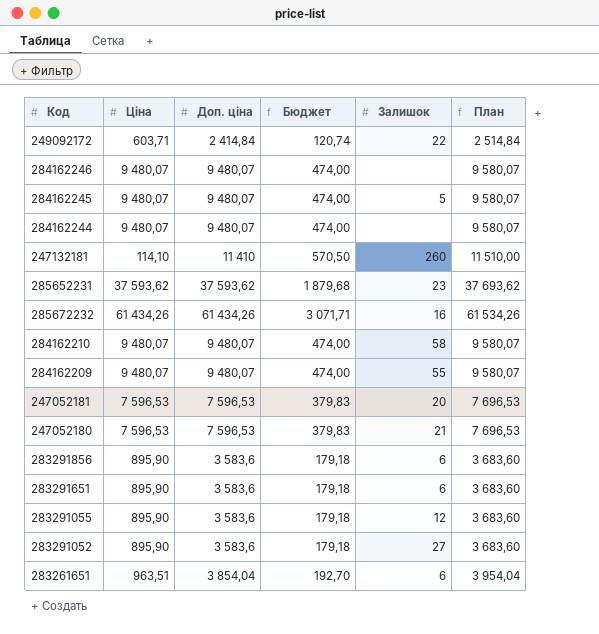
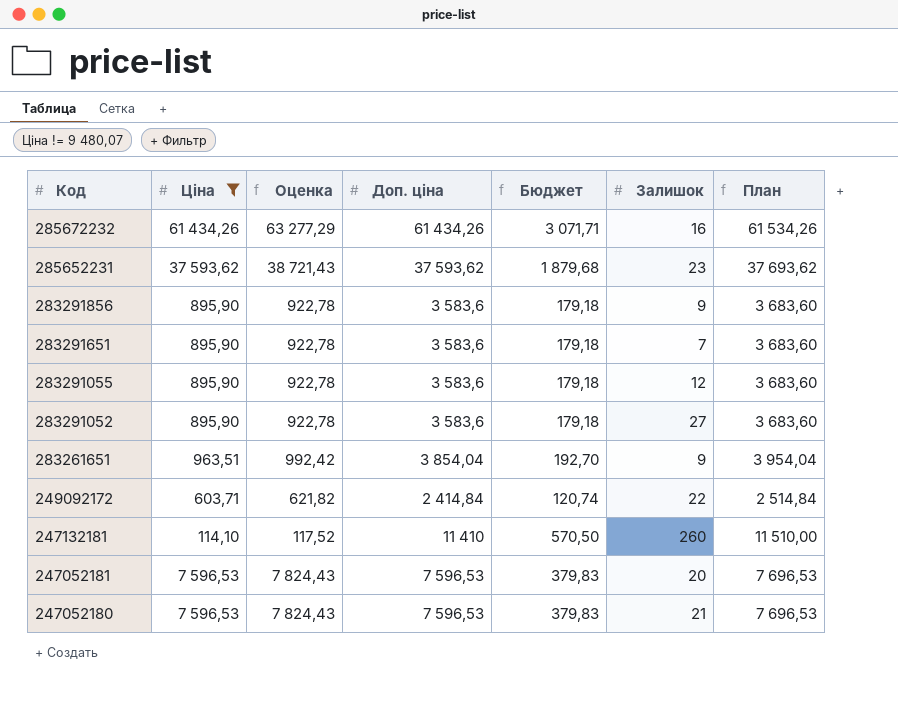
filter: none -> Ціна != 9 480,07
row order: none -> Код descending
column Оценка | formula: none -> [Ціна] * 1,03
283291856 | Залишок: 6 -> 9
283291651 | Залишок: 6 -> 7
283261651 | Залишок: 6 -> 9

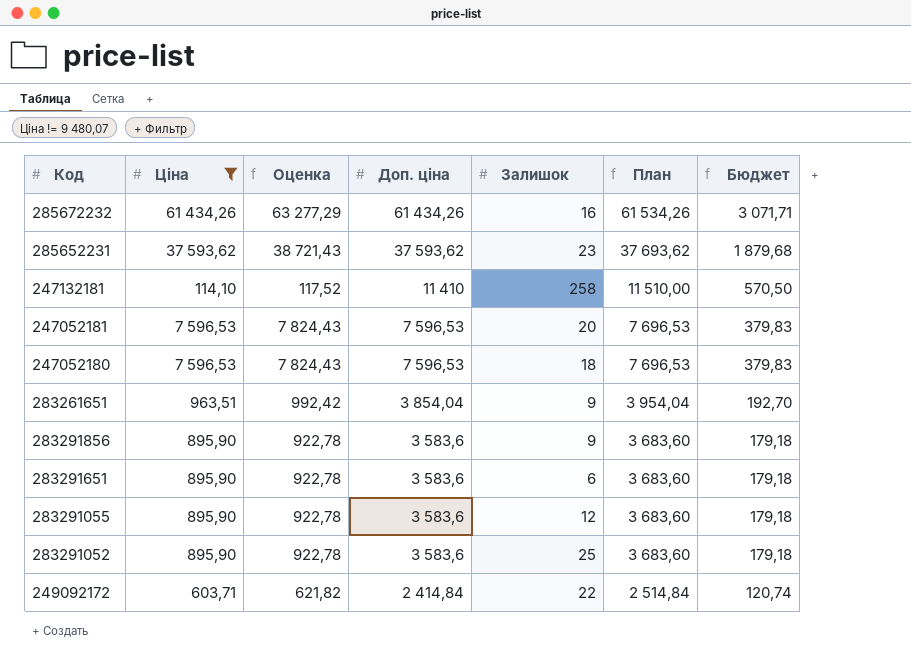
row order: Код descending -> Доп. ціна descending
column Бюджет | position: 5 -> 7
247132181 | Залишок: 260 -> 258
247052180 | Залишок: 21 -> 18
283291651 | Залишок: 7 -> 6
283291052 | Залишок: 27 -> 25

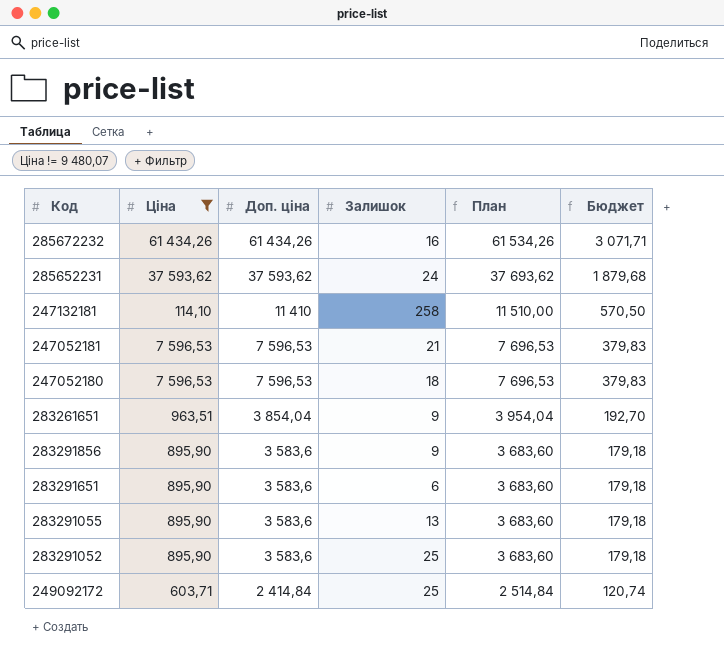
column Оценка | formula: [Ціна] * 1,03 -> none
285652231 | Залишок: 23 -> 24
247052181 | Залишок: 20 -> 21
283291055 | Залишок: 12 -> 13
249092172 | Залишок: 22 -> 25

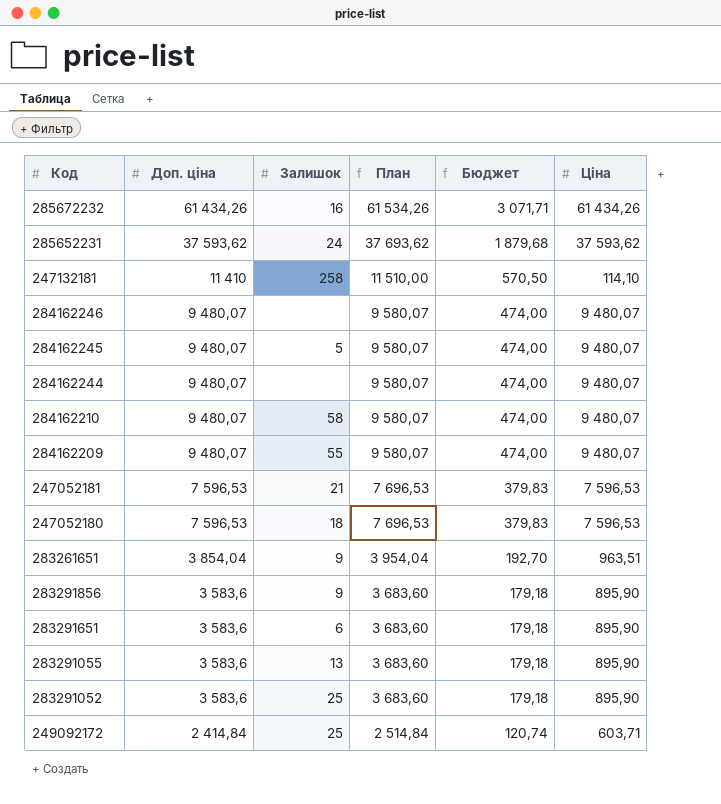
filter: Ціна != 9 480,07 -> none
column Ціна | position: 2 -> 6

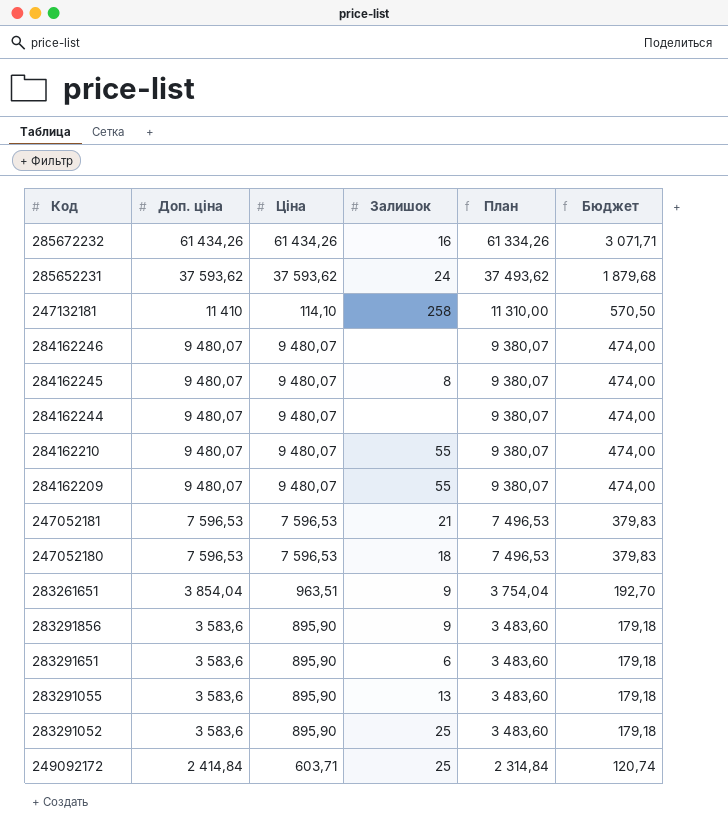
column Ціна | position: 6 -> 3
column План | formula: [Доп. ціна] + 100 -> [Доп. ціна] - 100
284162245 | Залишок: 5 -> 8
284162210 | Залишок: 58 -> 55

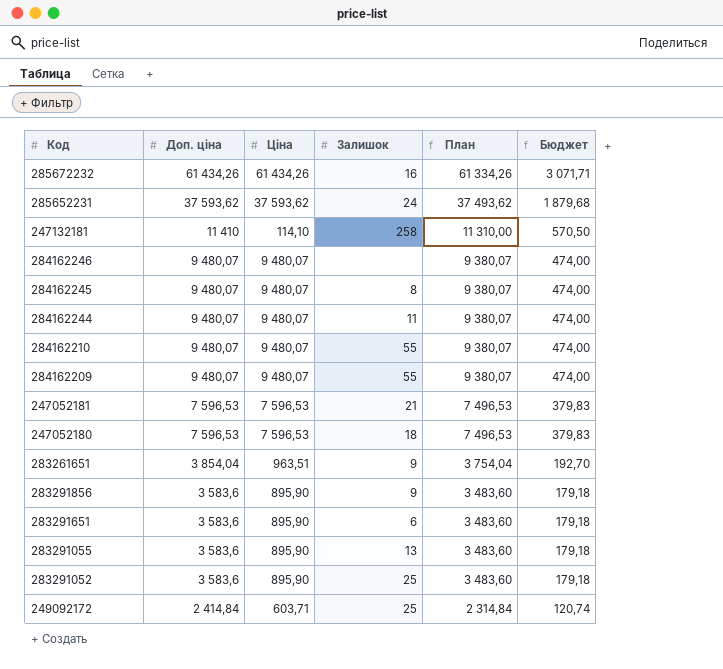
284162244 | Залишок: none -> 11

